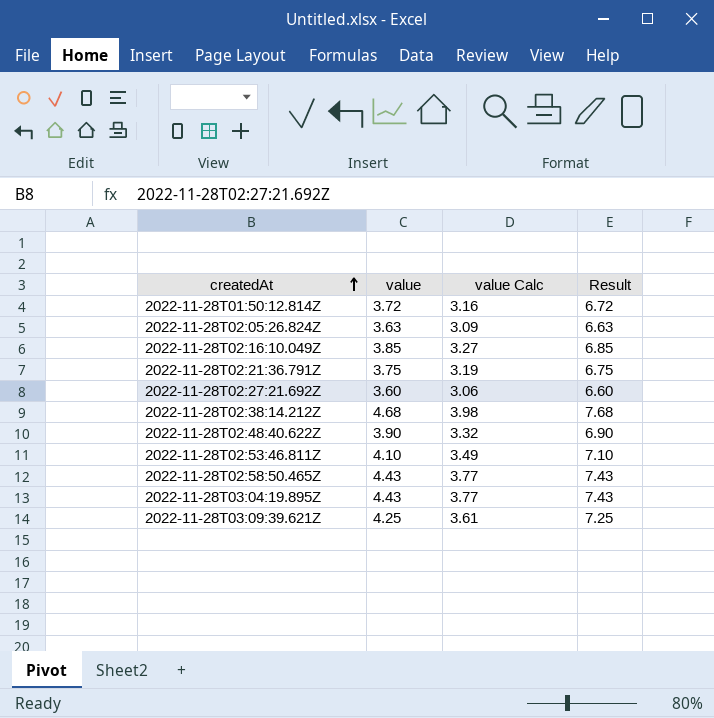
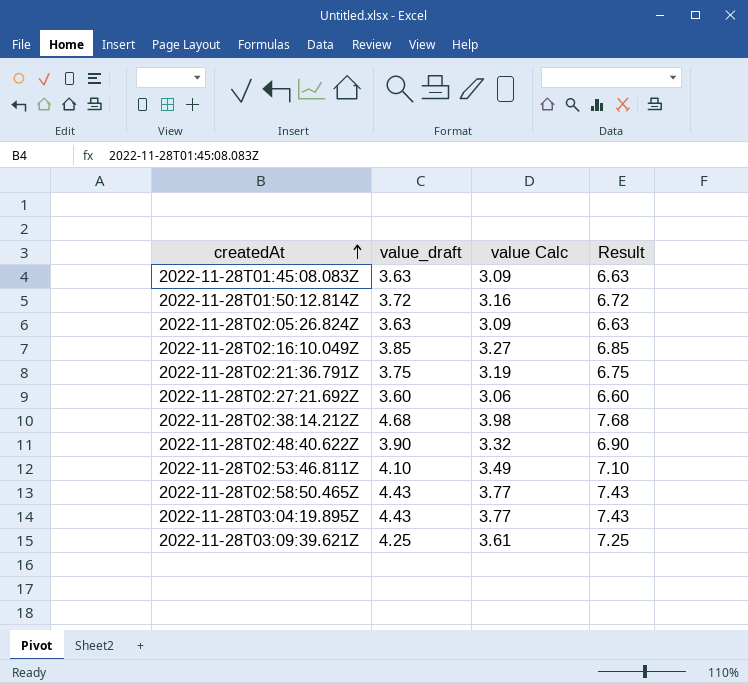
column name: value -> value_draft
row 2022-11-28T01:45:08.083Z: none -> 3.63 | 3.09 | 6.63

